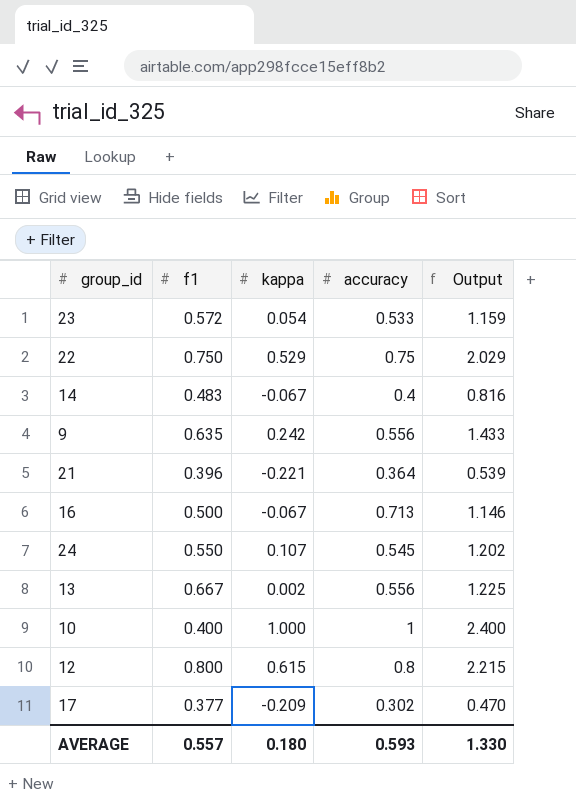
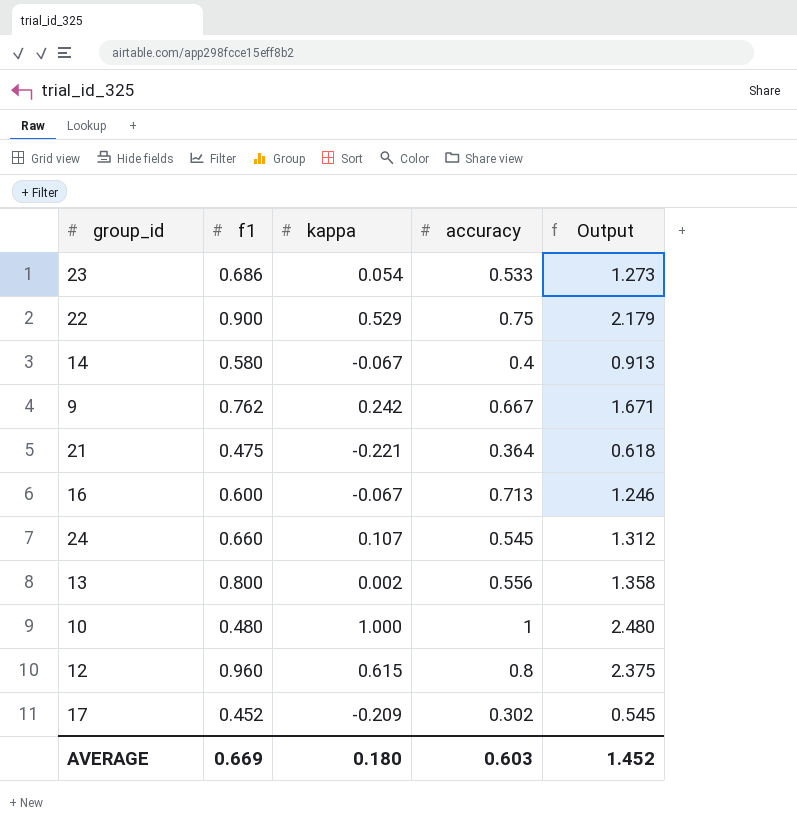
23 | f1: 0.572 -> 0.686
23 | Output: 1.159 -> 1.273
22 | f1: 0.750 -> 0.900
22 | Output: 2.029 -> 2.179
14 | f1: 0.483 -> 0.580
14 | Output: 0.816 -> 0.913
9 | f1: 0.635 -> 0.762
9 | accuracy: 0.556 -> 0.667
9 | Output: 1.433 -> 1.671
21 | f1: 0.396 -> 0.475
21 | Output: 0.539 -> 0.618
16 | f1: 0.500 -> 0.600
16 | Output: 1.146 -> 1.246
24 | f1: 0.550 -> 0.660
24 | Output: 1.202 -> 1.312
13 | f1: 0.667 -> 0.800
13 | Output: 1.225 -> 1.358
10 | f1: 0.400 -> 0.480
10 | Output: 2.400 -> 2.480
12 | f1: 0.800 -> 0.960
12 | Output: 2.215 -> 2.375
17 | f1: 0.377 -> 0.452
17 | Output: 0.470 -> 0.545
AVERAGE | f1: 0.557 -> 0.669
AVERAGE | accuracy: 0.593 -> 0.603
AVERAGE | Output: 1.330 -> 1.452

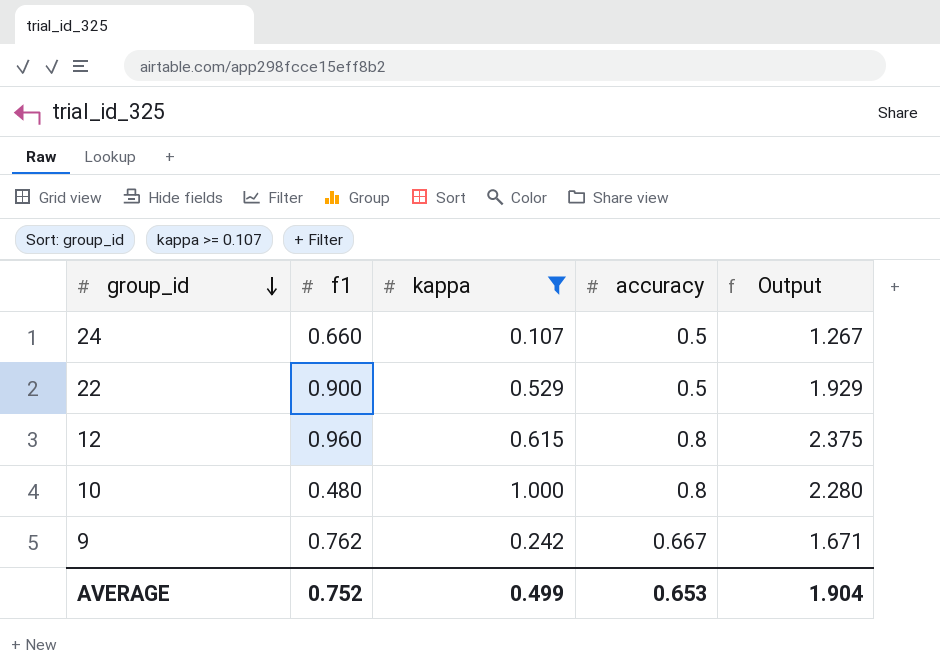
filter: none -> kappa >= 0.107
row order: none -> group_id descending
24 | accuracy: 0.545 -> 0.5
24 | Output: 1.312 -> 1.267
22 | accuracy: 0.75 -> 0.5
22 | Output: 2.179 -> 1.929
10 | accuracy: 1 -> 0.8
10 | Output: 2.480 -> 2.280
AVERAGE | f1: 0.669 -> 0.752
AVERAGE | kappa: 0.180 -> 0.499
AVERAGE | accuracy: 0.603 -> 0.653
AVERAGE | Output: 1.452 -> 1.904

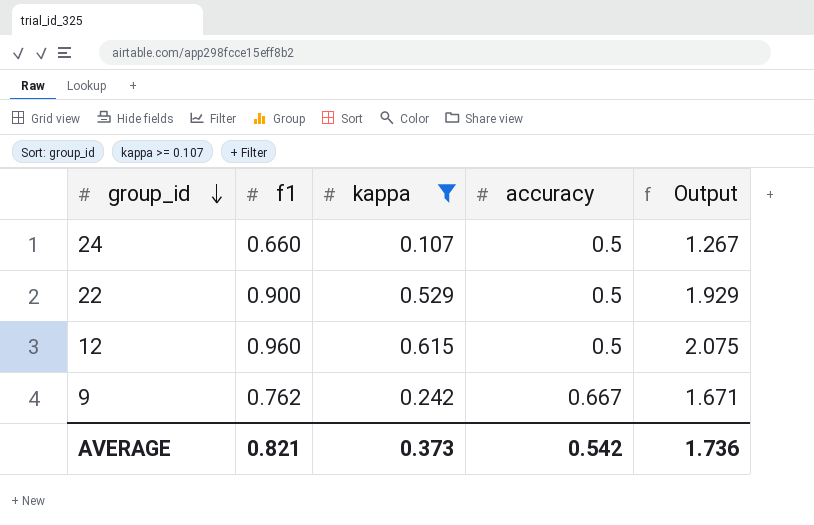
row 10: 0.480 | 1.000 | 0.8 | 2.280 -> none
12 | accuracy: 0.8 -> 0.5
12 | Output: 2.375 -> 2.075
AVERAGE | f1: 0.752 -> 0.821
AVERAGE | kappa: 0.499 -> 0.373
AVERAGE | accuracy: 0.653 -> 0.542
AVERAGE | Output: 1.904 -> 1.736

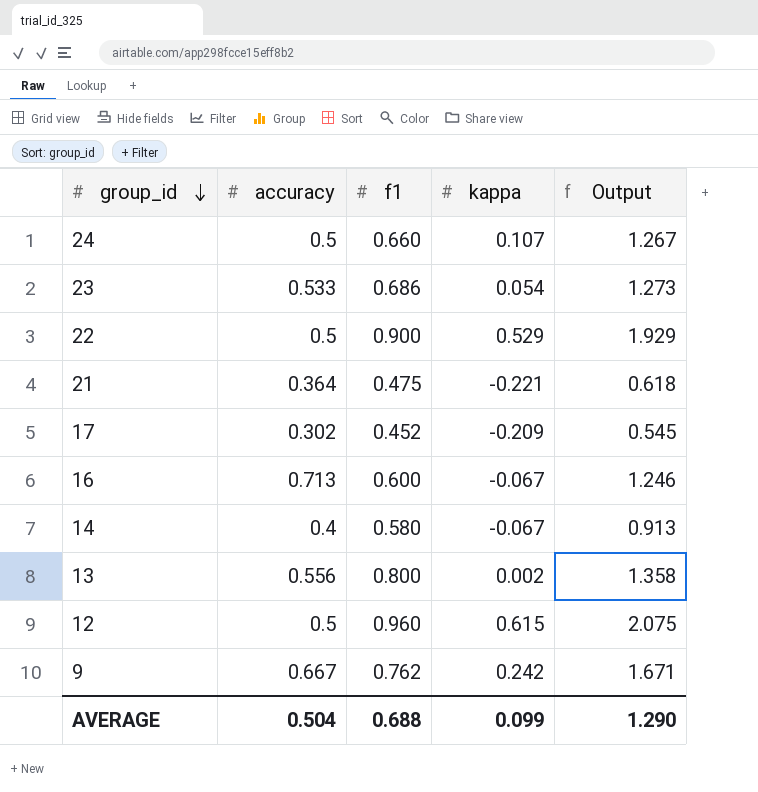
filter: kappa >= 0.107 -> none
column accuracy | position: 4 -> 2
AVERAGE | accuracy: 0.542 -> 0.504
AVERAGE | f1: 0.821 -> 0.688
AVERAGE | kappa: 0.373 -> 0.099
AVERAGE | Output: 1.736 -> 1.290

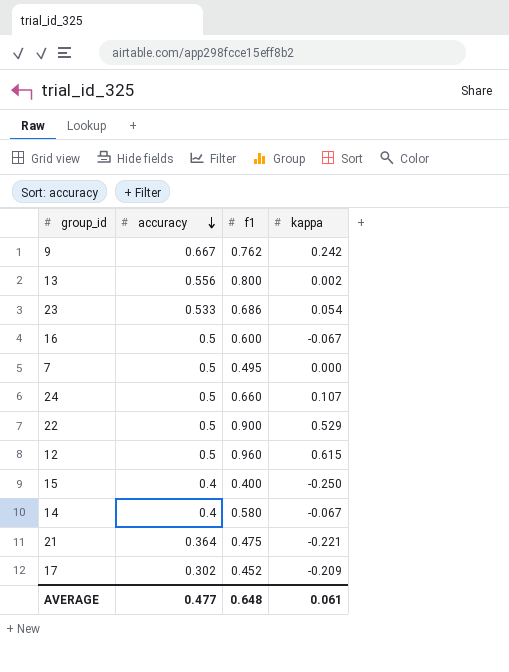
row order: group_id descending -> accuracy descending
column Output | formula: [accuracy] + [f1] + [kappa] -> none
16 | accuracy: 0.713 -> 0.5
row 7: none -> 0.5 | 0.495 | 0.000
row 15: none -> 0.4 | 0.400 | -0.250
AVERAGE | accuracy: 0.504 -> 0.477
AVERAGE | f1: 0.688 -> 0.648
AVERAGE | kappa: 0.099 -> 0.061

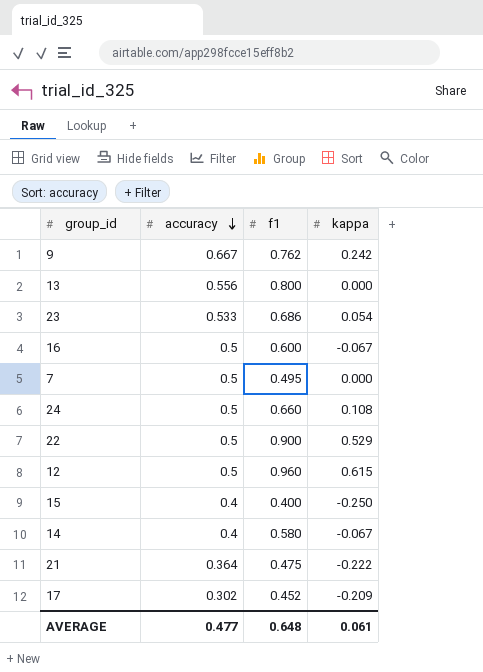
13 | kappa: 0.002 -> 0.000
24 | kappa: 0.107 -> 0.108
21 | kappa: -0.221 -> -0.222

